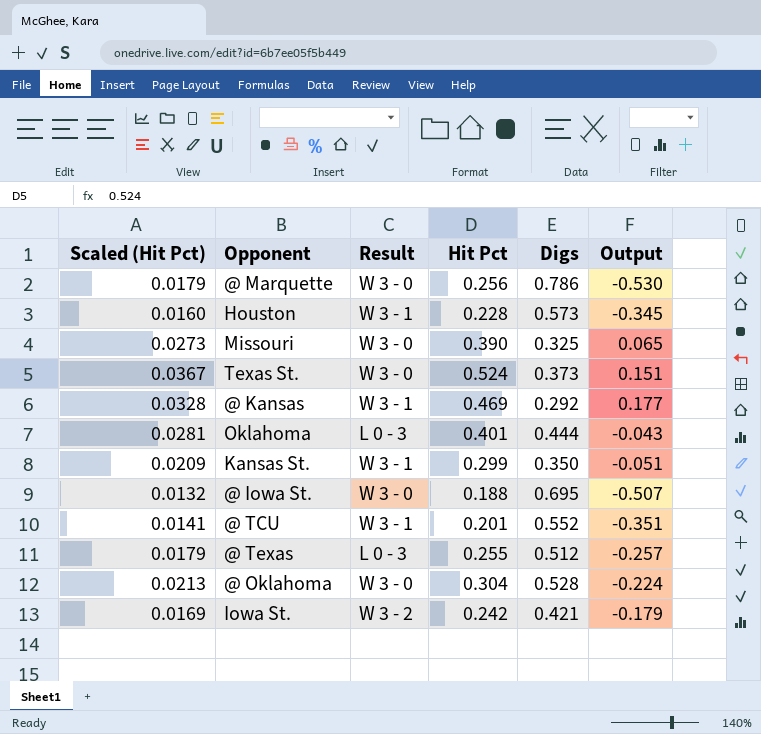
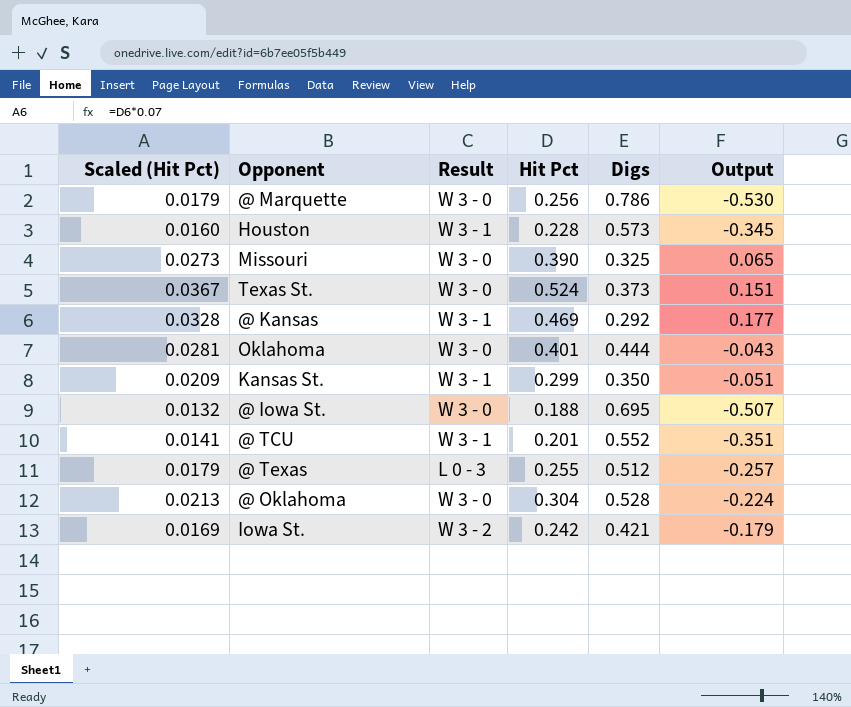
Oklahoma | Result: L 0 - 3 -> W 3 - 0

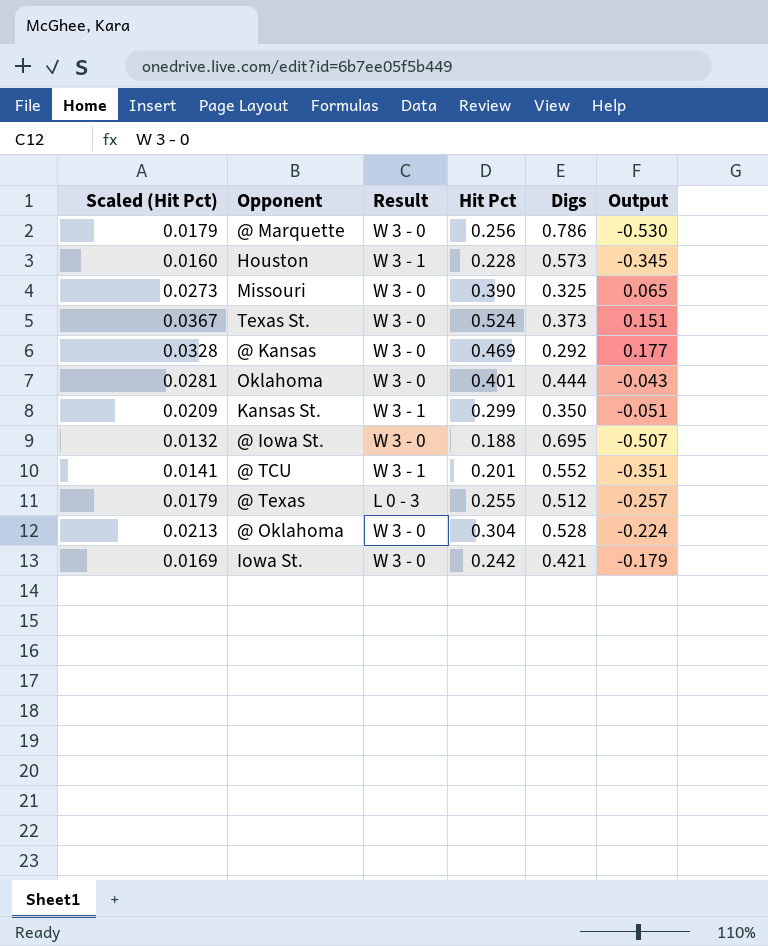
@ Kansas | Result: W 3 - 1 -> W 3 - 0
Iowa St. | Result: W 3 - 2 -> W 3 - 0

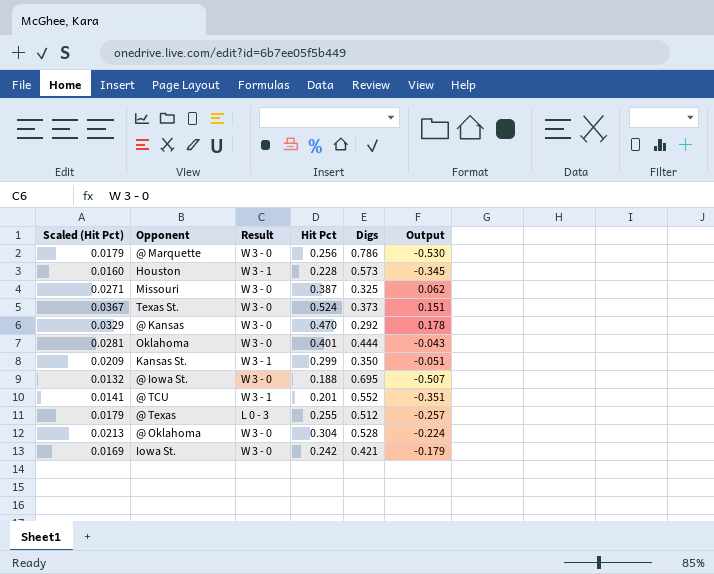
Missouri | Scaled (Hit Pct): 0.0273 -> 0.0271
Missouri | Hit Pct: 0.390 -> 0.387
Missouri | Output: 0.065 -> 0.062
@ Kansas | Scaled (Hit Pct): 0.0328 -> 0.0329
@ Kansas | Hit Pct: 0.469 -> 0.470
@ Kansas | Output: 0.177 -> 0.178

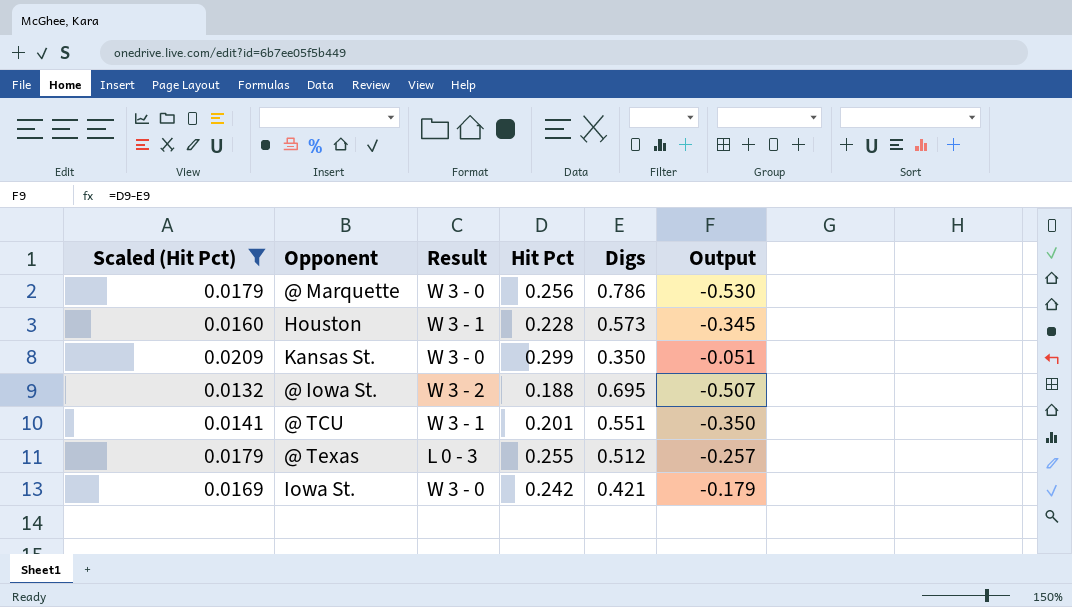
filter: none -> Scaled (Hit Pct) <= 0.0209
Kansas St. | Result: W 3 - 1 -> W 3 - 0
@ Iowa St. | Result: W 3 - 0 -> W 3 - 2
@ TCU | Digs: 0.552 -> 0.551
@ TCU | Output: -0.351 -> -0.350

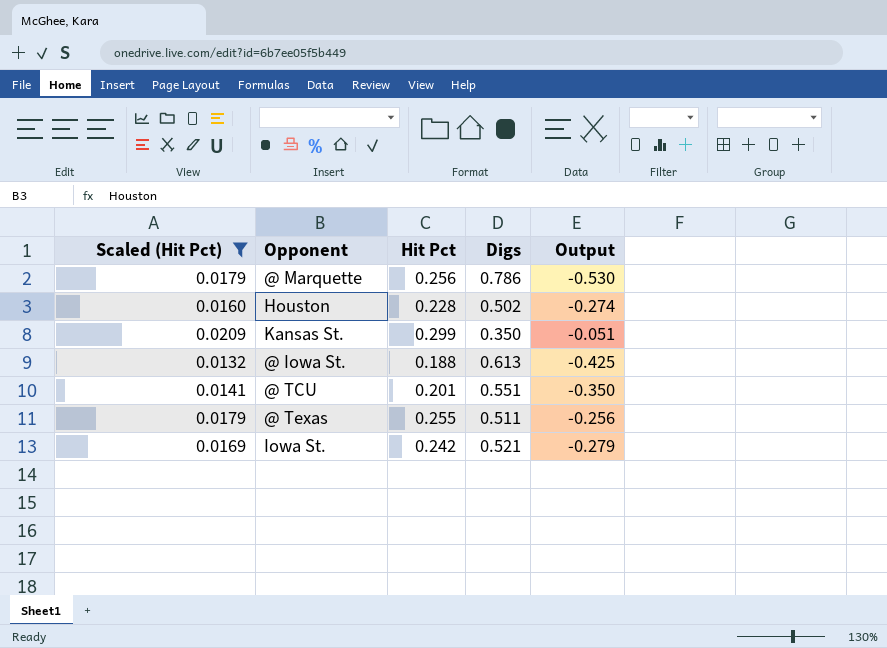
column Result | position: 3 -> none
Houston | Digs: 0.573 -> 0.502
Houston | Output: -0.345 -> -0.274
@ Iowa St. | Digs: 0.695 -> 0.613
@ Iowa St. | Output: -0.507 -> -0.425
@ Texas | Digs: 0.512 -> 0.511
@ Texas | Output: -0.257 -> -0.256
Iowa St. | Digs: 0.421 -> 0.521
Iowa St. | Output: -0.179 -> -0.279

